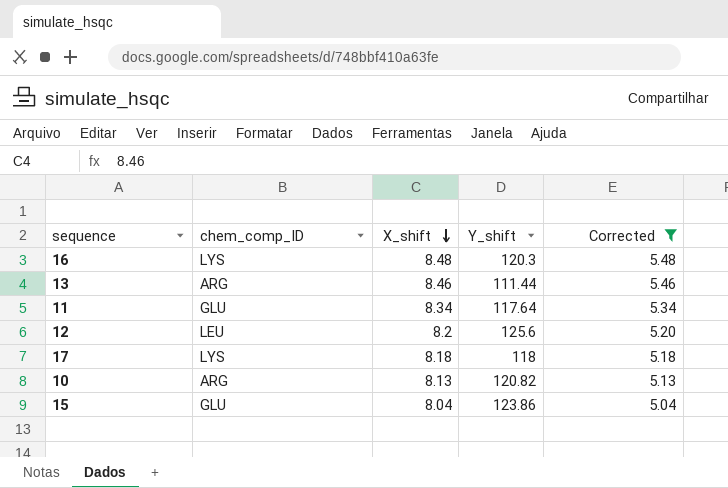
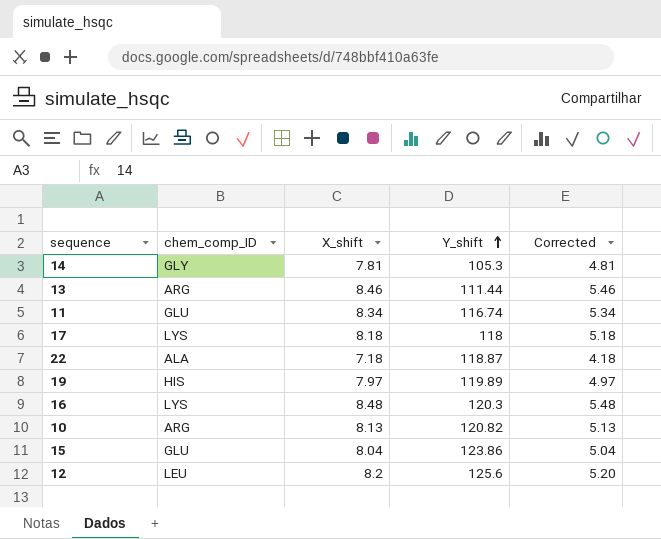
filter: Corrected >= 5.04 -> none
row order: X_shift descending -> Y_shift ascending
11 | Y_shift: 117.64 -> 116.74

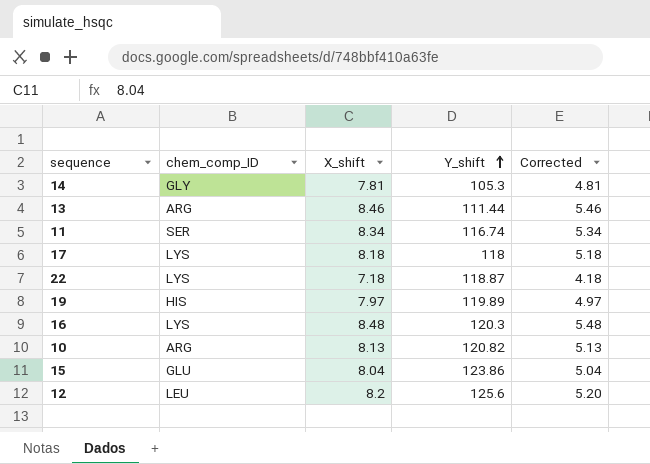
11 | chem_comp_ID: GLU -> SER
22 | chem_comp_ID: ALA -> LYS

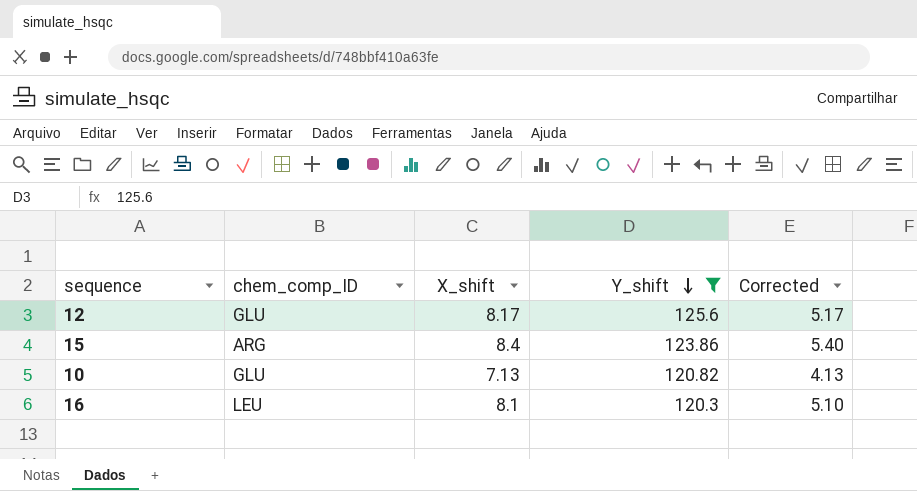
filter: none -> Y_shift >= 120.3
row order: Y_shift ascending -> Y_shift descending
12 | chem_comp_ID: LEU -> GLU
12 | X_shift: 8.2 -> 8.17
12 | Corrected: 5.20 -> 5.17
15 | chem_comp_ID: GLU -> ARG
15 | X_shift: 8.04 -> 8.4
15 | Corrected: 5.04 -> 5.40
10 | chem_comp_ID: ARG -> GLU
10 | X_shift: 8.13 -> 7.13
10 | Corrected: 5.13 -> 4.13
16 | chem_comp_ID: LYS -> LEU
16 | X_shift: 8.48 -> 8.1
16 | Corrected: 5.48 -> 5.10

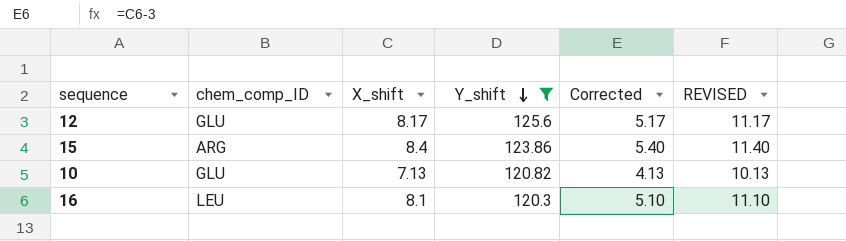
column REVISED | formula: none -> [X_shift] + 3

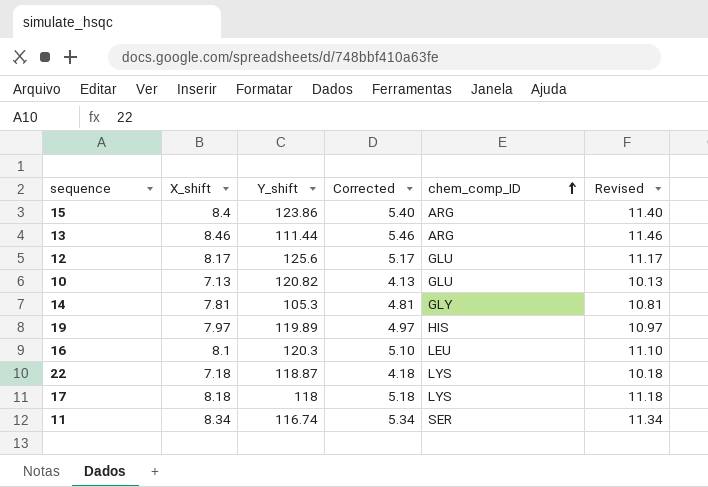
filter: Y_shift >= 120.3 -> none
row order: Y_shift descending -> chem_comp_ID ascending
column chem_comp_ID | position: 2 -> 5
column name: REVISED -> Revised

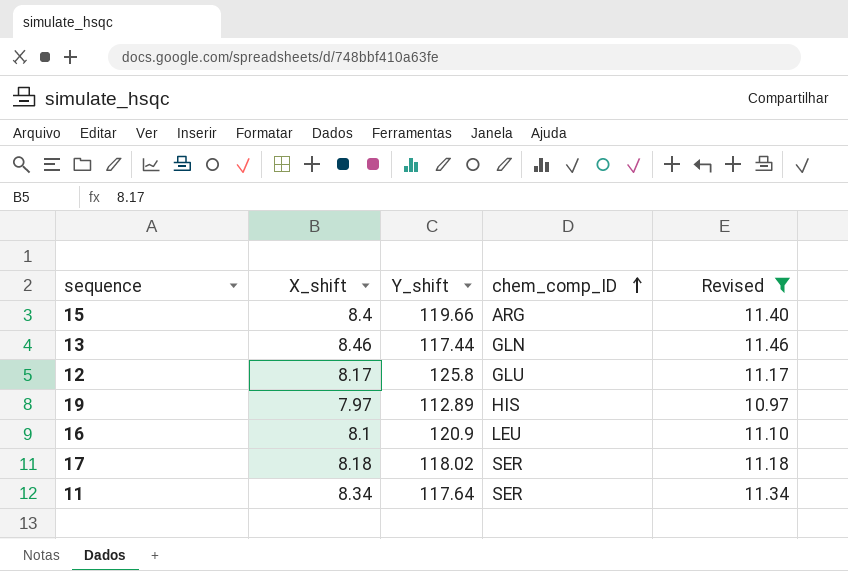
filter: none -> Revised >= 10.97
column Corrected | formula: [X_shift] - 3 -> none
15 | Y_shift: 123.86 -> 119.66
13 | Y_shift: 111.44 -> 117.44
13 | chem_comp_ID: ARG -> GLN
12 | Y_shift: 125.6 -> 125.8
19 | Y_shift: 119.89 -> 112.89
16 | Y_shift: 120.3 -> 120.9
17 | Y_shift: 118 -> 118.02
17 | chem_comp_ID: LYS -> SER
11 | Y_shift: 116.74 -> 117.64

